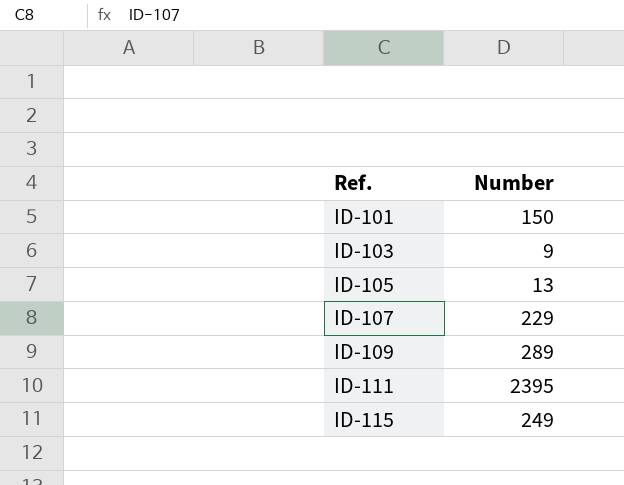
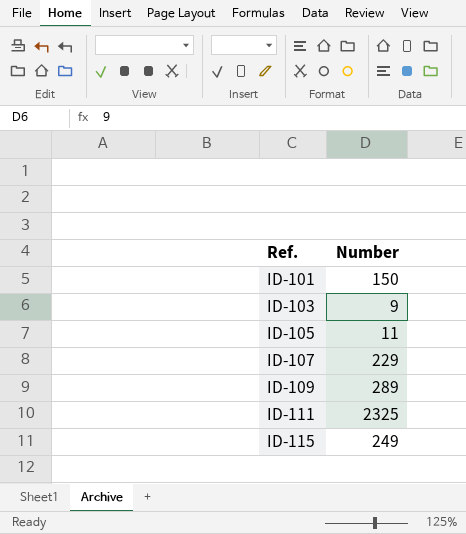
ID-105 | Number: 13 -> 11
ID-111 | Number: 2395 -> 2325

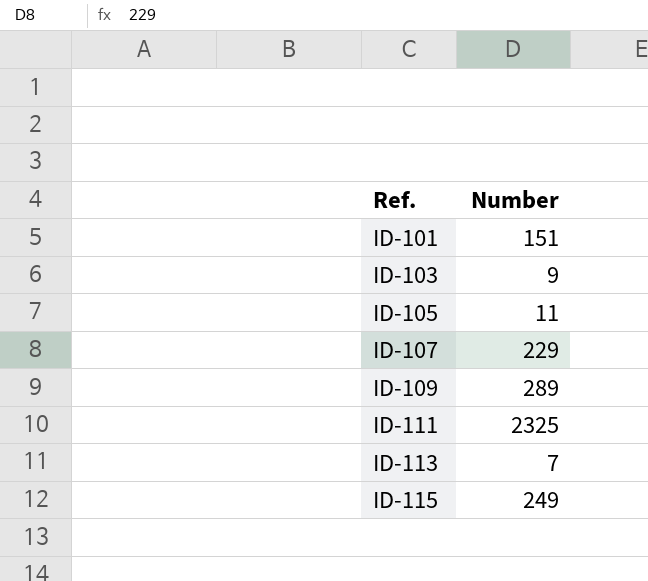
ID-101 | Number: 150 -> 151
row ID-113: none -> 7

